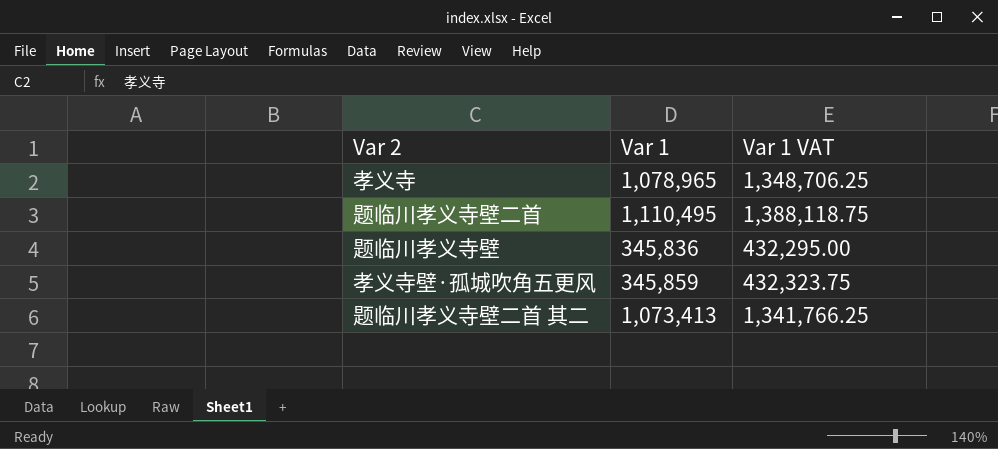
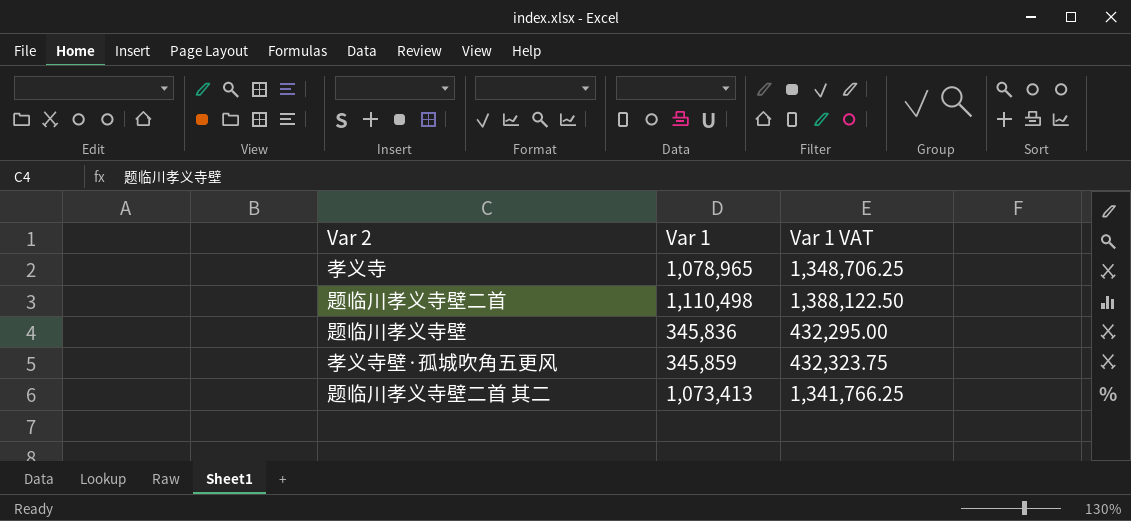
题临川孝义寺壁二首 | Var 1: 1,110,495 -> 1,110,498
题临川孝义寺壁二首 | Var 1 VAT: 1,388,118.75 -> 1,388,122.50

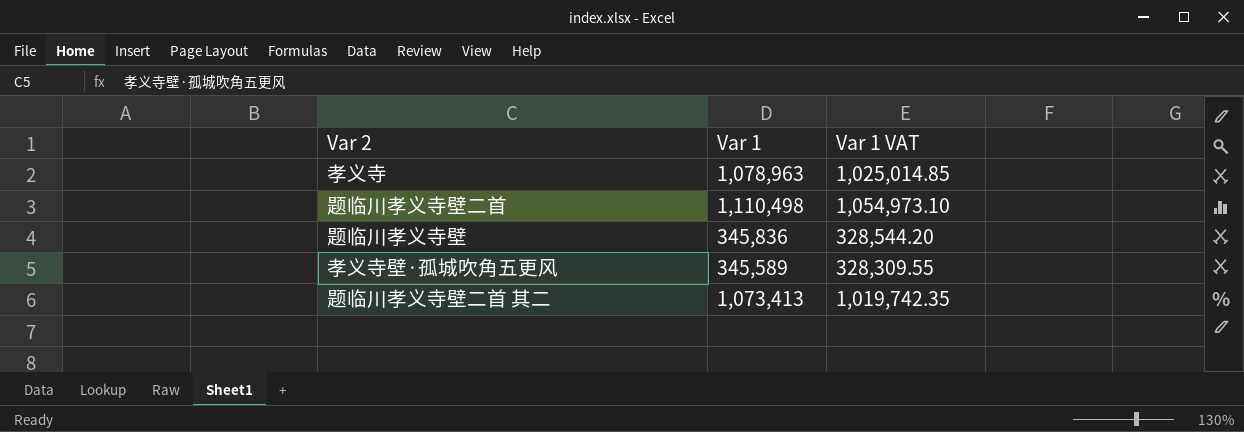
column Var 1 VAT | formula: [Var 1] * 1.25 -> [Var 1] * 0.95
孝义寺 | Var 1: 1,078,965 -> 1,078,963
孝义寺壁·孤城吹角五更风 | Var 1: 345,859 -> 345,589

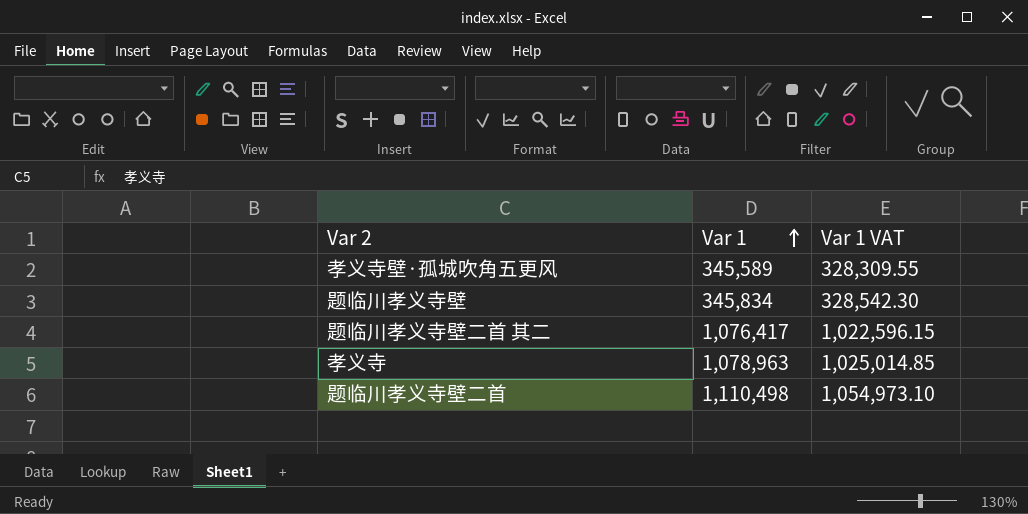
row order: none -> Var 1 ascending
题临川孝义寺壁 | Var 1: 345,836 -> 345,834
题临川孝义寺壁 | Var 1 VAT: 328,544.20 -> 328,542.30
题临川孝义寺壁二首 其二 | Var 1: 1,073,413 -> 1,076,417
题临川孝义寺壁二首 其二 | Var 1 VAT: 1,019,742.35 -> 1,022,596.15

